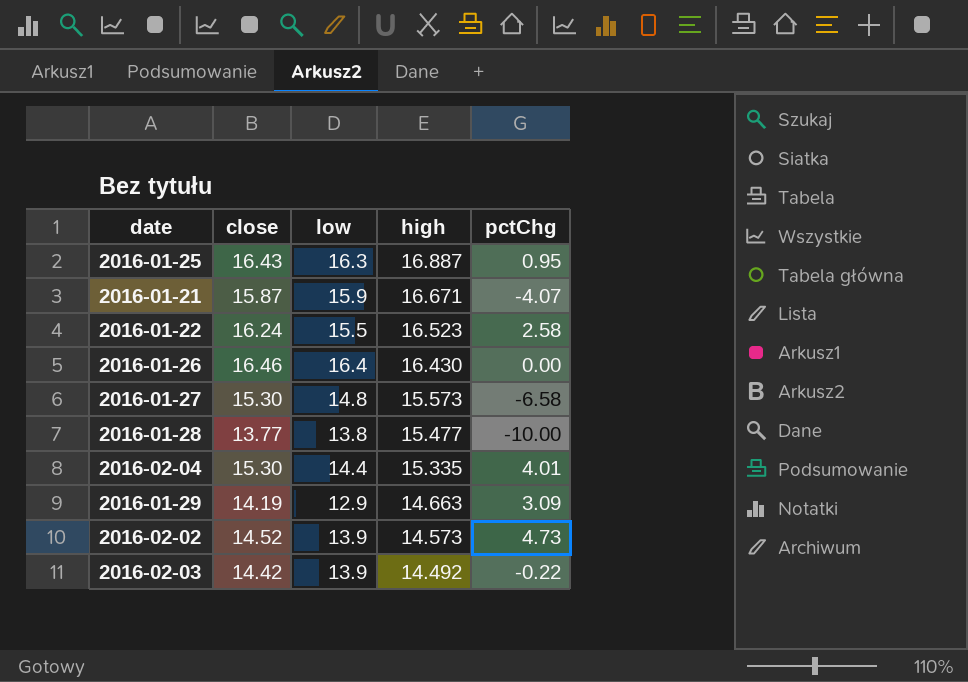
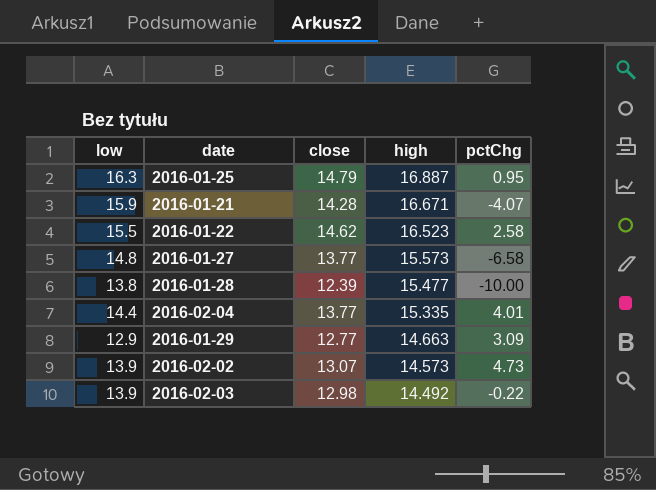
column low | position: 3 -> 1
row 2016-01-26: 16.46 | 16.4 | 16.430 | 0.00 -> none
2016-01-25 | close: 16.43 -> 14.79
2016-01-21 | close: 15.87 -> 14.28
2016-01-22 | close: 16.24 -> 14.62
2016-01-27 | close: 15.30 -> 13.77
2016-01-28 | close: 13.77 -> 12.39
2016-02-04 | close: 15.30 -> 13.77
2016-01-29 | close: 14.19 -> 12.77
2016-02-02 | close: 14.52 -> 13.07
2016-02-03 | close: 14.42 -> 12.98

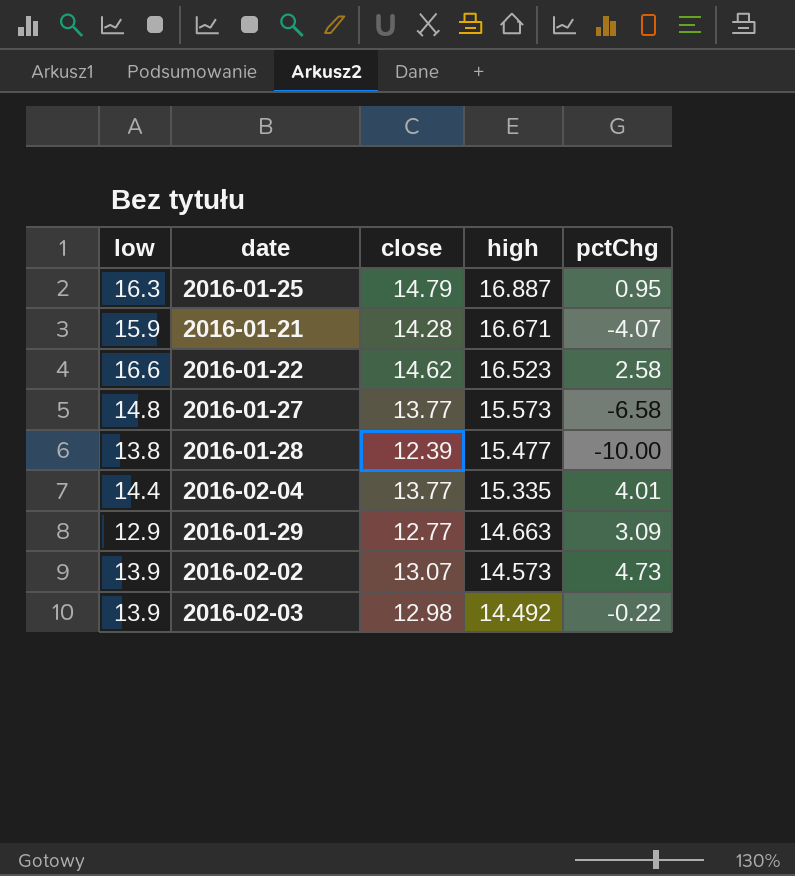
2016-01-22 | low: 15.5 -> 16.6

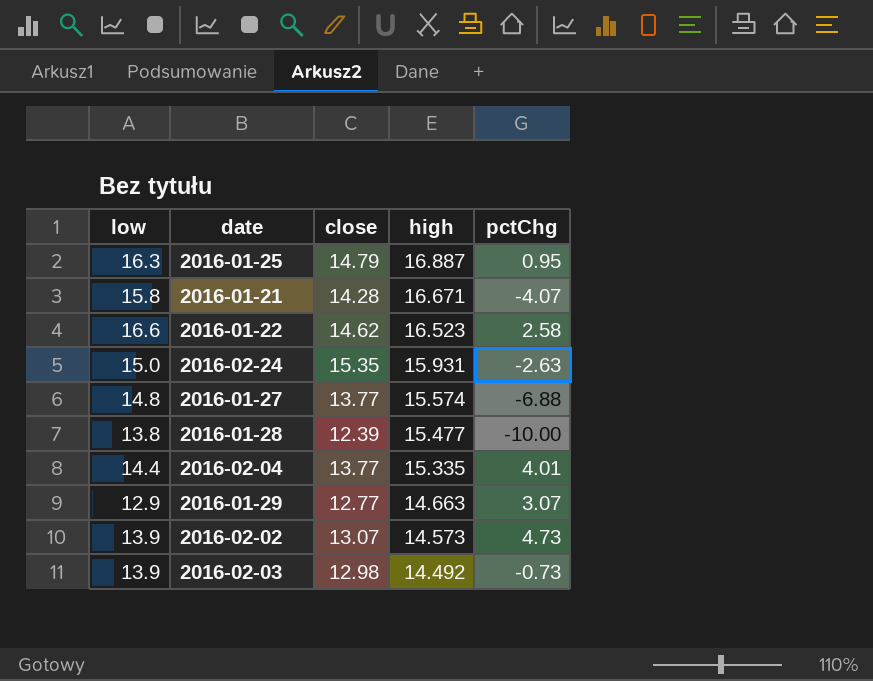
2016-01-21 | low: 15.9 -> 15.8
row 2016-02-24: none -> 15.0 | 15.35 | 15.931 | -2.63
2016-01-27 | high: 15.573 -> 15.574
2016-01-27 | pctChg: -6.58 -> -6.88
2016-01-29 | pctChg: 3.09 -> 3.07
2016-02-03 | pctChg: -0.22 -> -0.73

